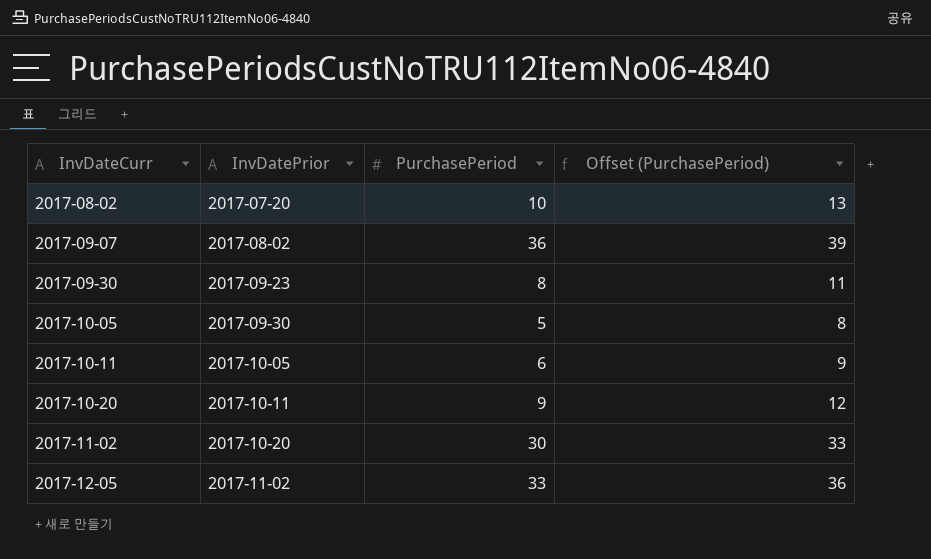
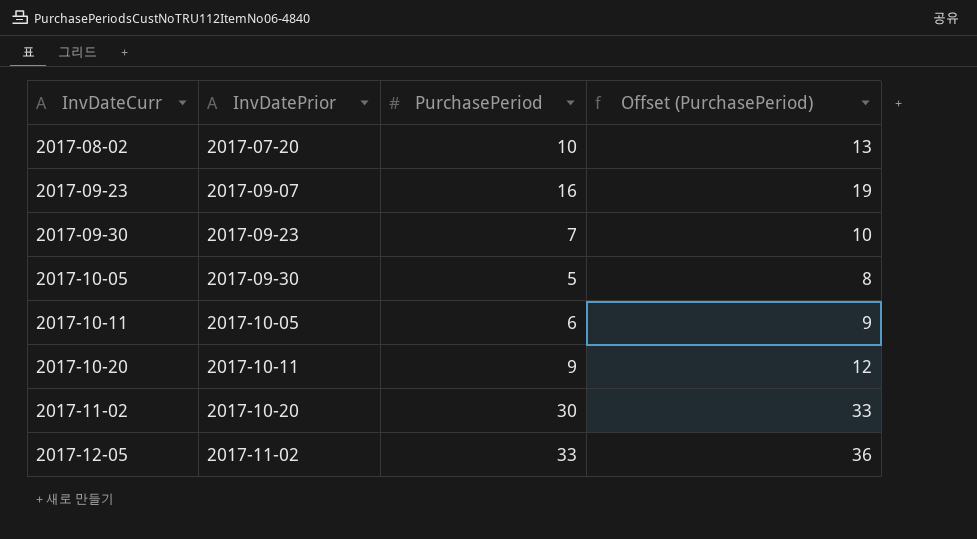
row 2017-09-07: 2017-08-02 | 36 | 39 -> none
row 2017-09-23: none -> 2017-09-07 | 16 | 19
2017-09-30 | PurchasePeriod: 8 -> 7
2017-09-30 | Offset (PurchasePeriod): 11 -> 10

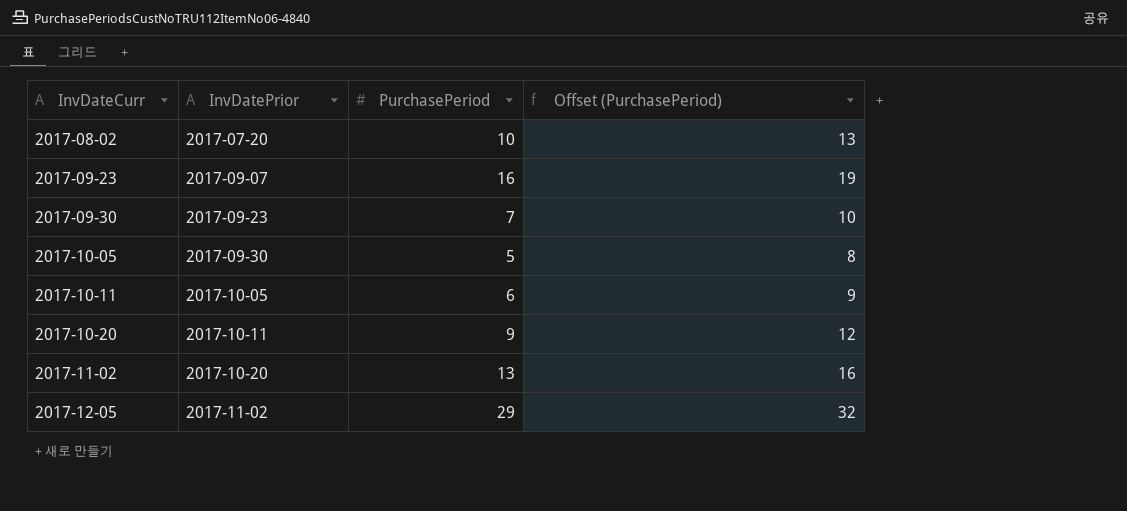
2017-11-02 | PurchasePeriod: 30 -> 13
2017-11-02 | Offset (PurchasePeriod): 33 -> 16
2017-12-05 | PurchasePeriod: 33 -> 29
2017-12-05 | Offset (PurchasePeriod): 36 -> 32

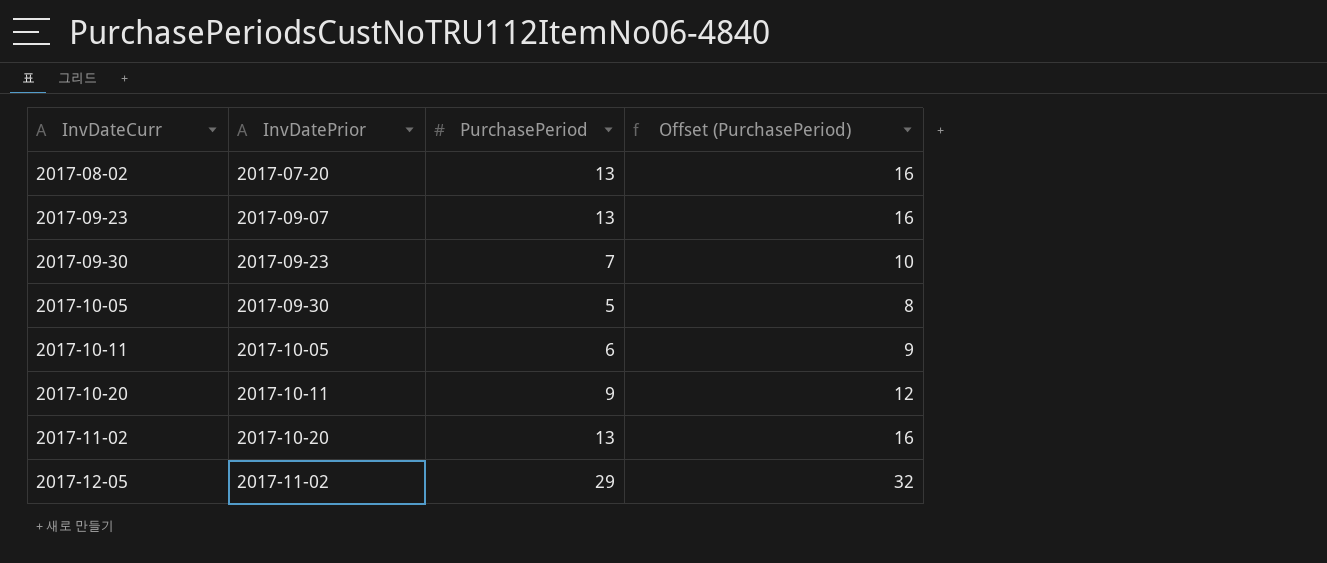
2017-08-02 | PurchasePeriod: 10 -> 13
2017-08-02 | Offset (PurchasePeriod): 13 -> 16
2017-09-23 | PurchasePeriod: 16 -> 13
2017-09-23 | Offset (PurchasePeriod): 19 -> 16

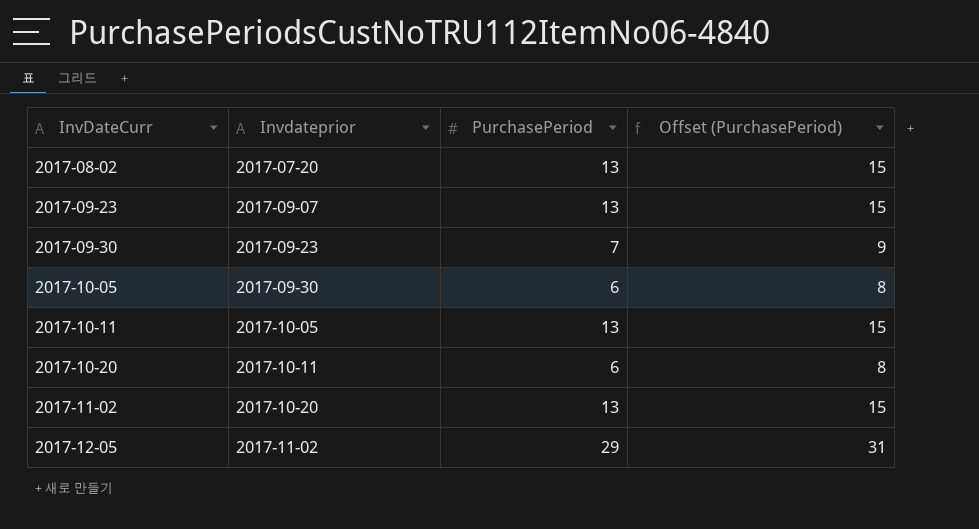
column name: InvDatePrior -> Invdateprior
column Offset (PurchasePeriod) | formula: [PurchasePeriod] + 3 -> [PurchasePeriod] + 2
2017-10-05 | PurchasePeriod: 5 -> 6
2017-10-11 | PurchasePeriod: 6 -> 13
2017-10-20 | PurchasePeriod: 9 -> 6

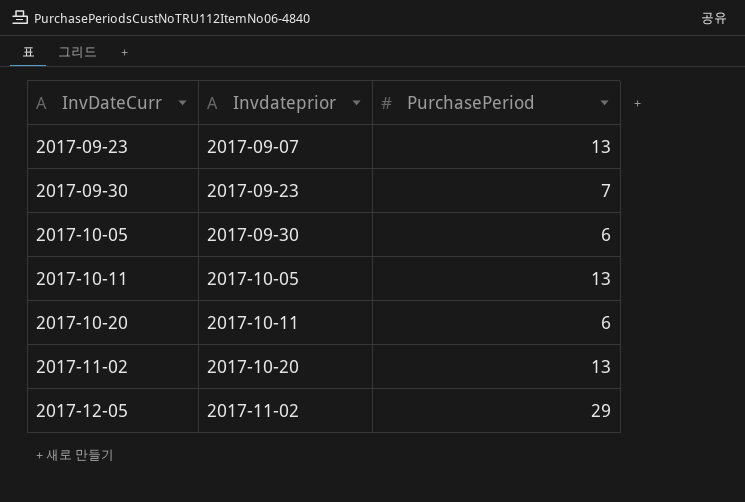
column Offset (PurchasePeriod) | formula: [PurchasePeriod] + 2 -> none
row 2017-08-02: 2017-07-20 | 13 | 15 -> none

